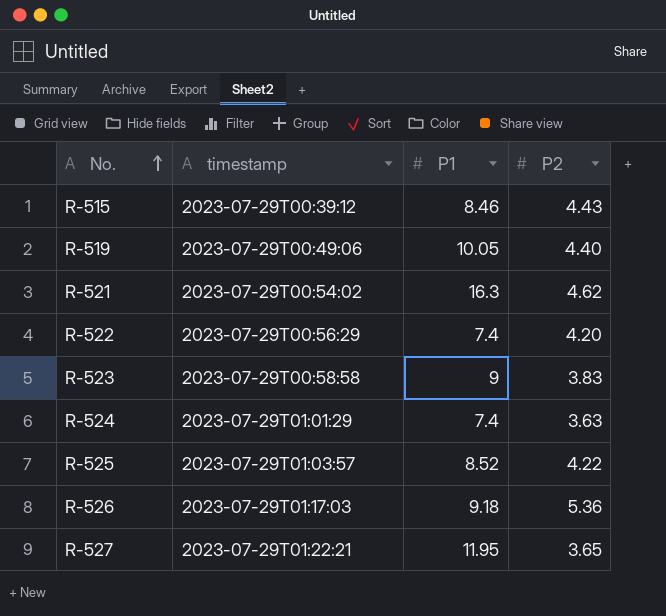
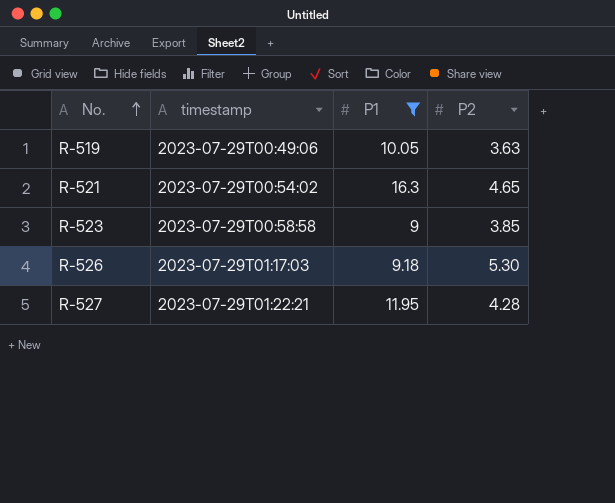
filter: none -> P1 >= 9
R-519 | P2: 4.40 -> 3.63
R-521 | P2: 4.62 -> 4.65
R-523 | P2: 3.83 -> 3.85
R-526 | P2: 5.36 -> 5.30
R-527 | P2: 3.65 -> 4.28

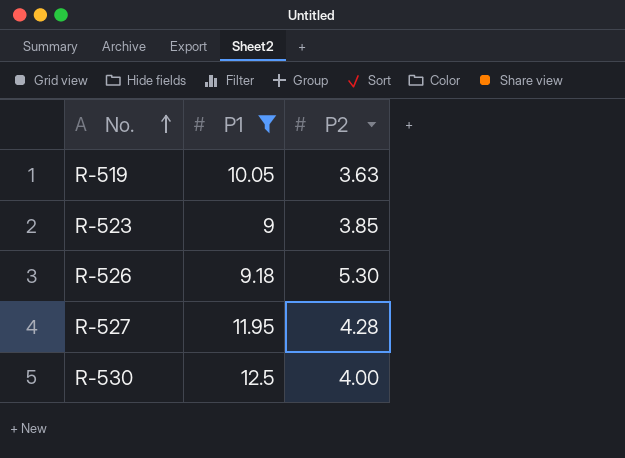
column timestamp | position: 2 -> none
row R-521: 2023-07-29T00:54:02 | 16.3 | 4.65 -> none
row R-530: none -> 12.5 | 4.00

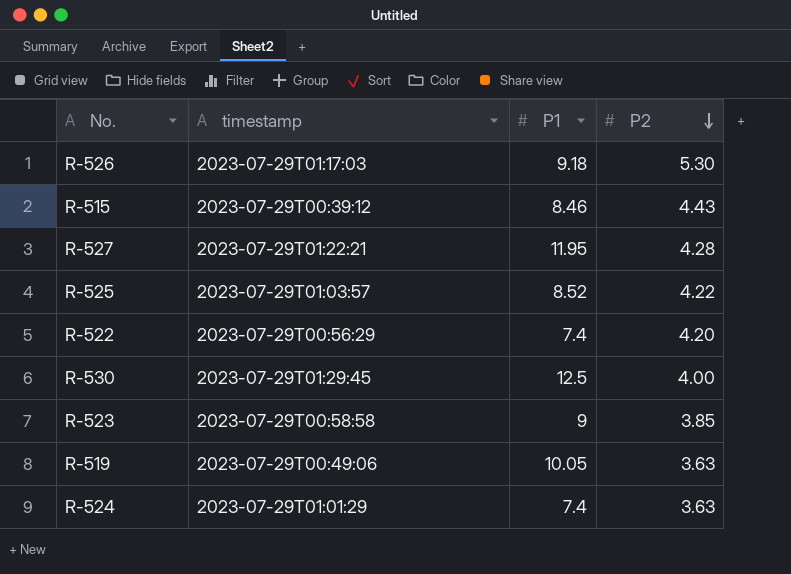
filter: P1 >= 9 -> none
row order: No. ascending -> P2 descending
column timestamp | position: none -> 2

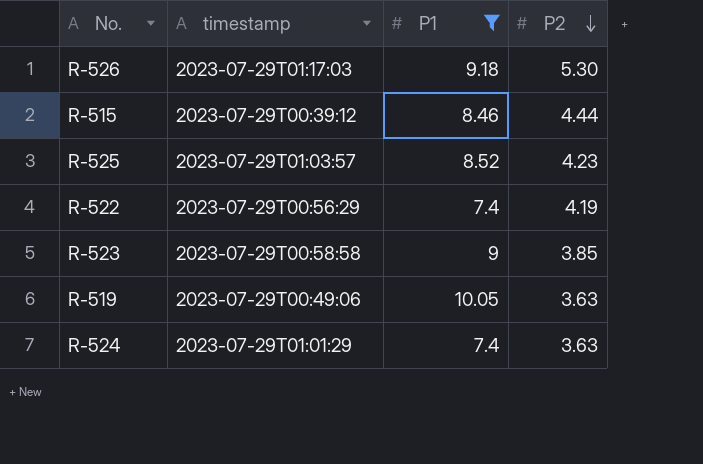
filter: none -> P1 <= 10.05
R-515 | P2: 4.43 -> 4.44
R-525 | P2: 4.22 -> 4.23
R-522 | P2: 4.20 -> 4.19

